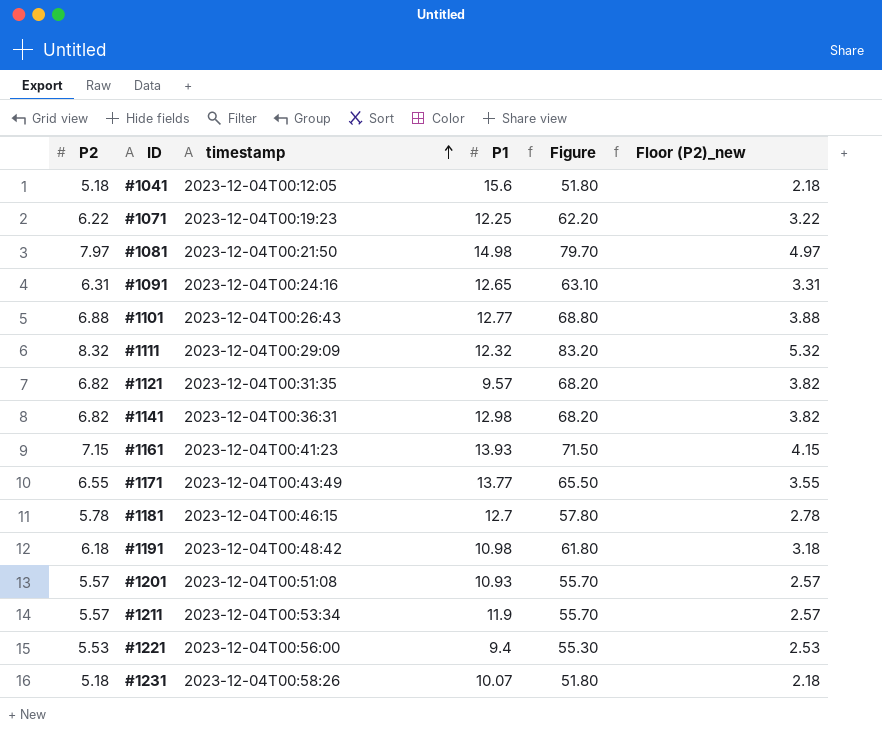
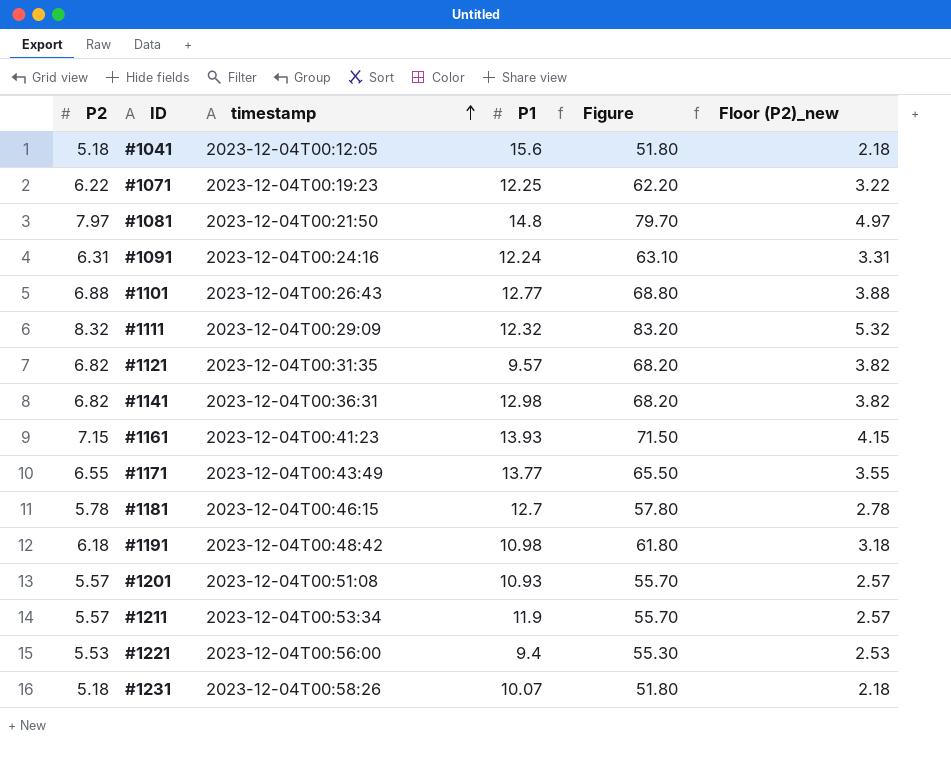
#1081 | P1: 14.98 -> 14.8
#1091 | P1: 12.65 -> 12.24

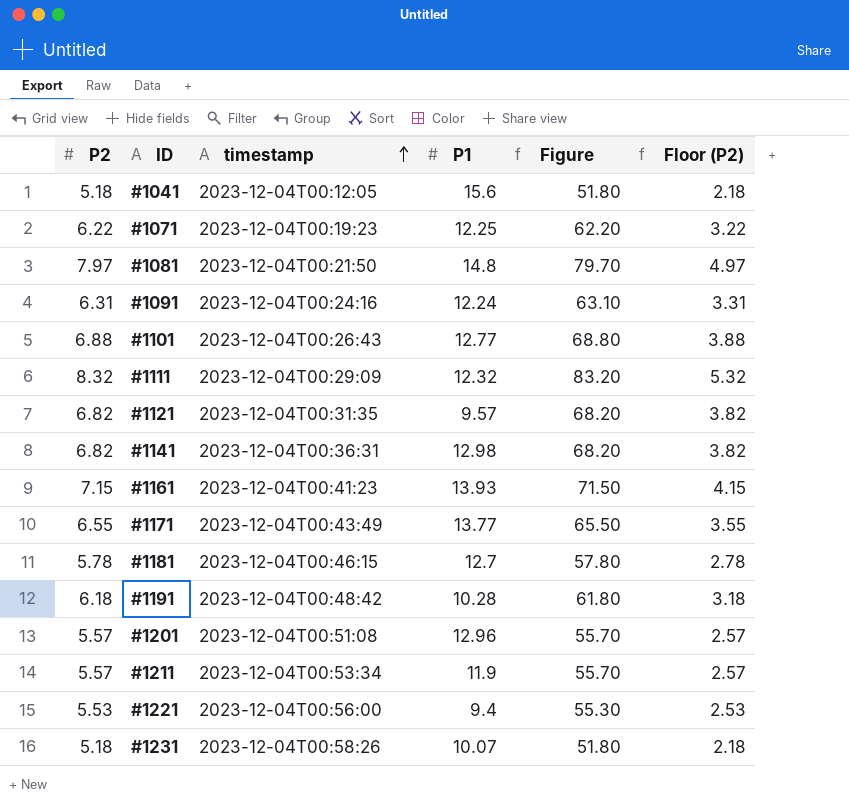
column name: Floor (P2)_new -> Floor (P2)
#1191 | P1: 10.98 -> 10.28
#1201 | P1: 10.93 -> 12.96

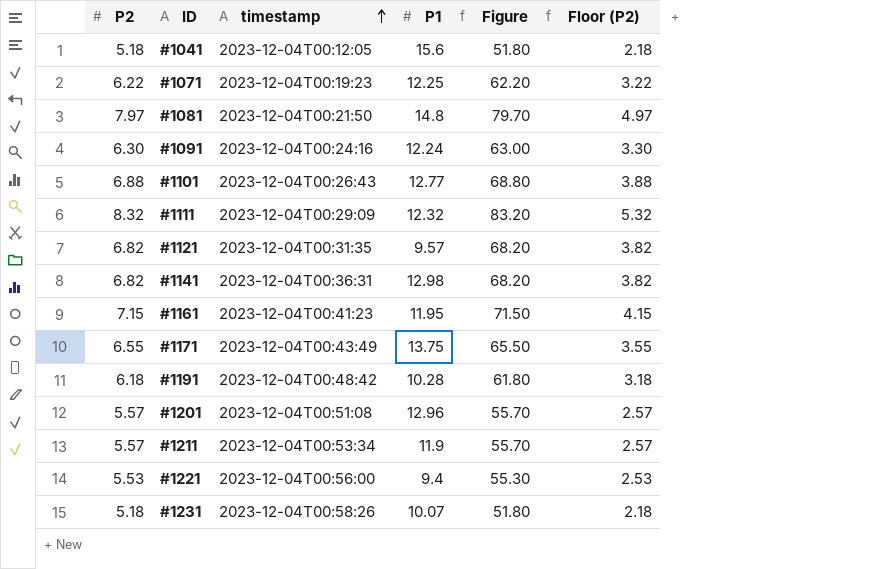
row #1181: 5.78 | 2023-12-04T00:46:15 | 12.7 | 57.80 | 2.78 -> none
#1091 | P2: 6.31 -> 6.30
#1091 | Figure: 63.10 -> 63.00
#1091 | Floor (P2): 3.31 -> 3.30
#1161 | P1: 13.93 -> 11.95
#1171 | P1: 13.77 -> 13.75

